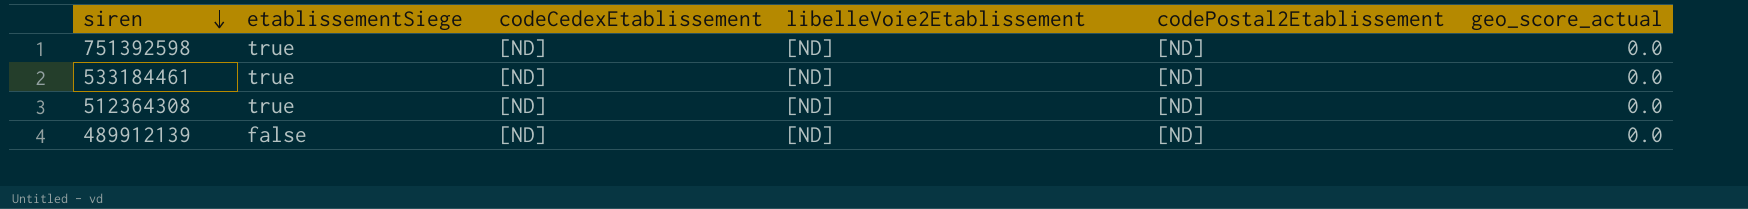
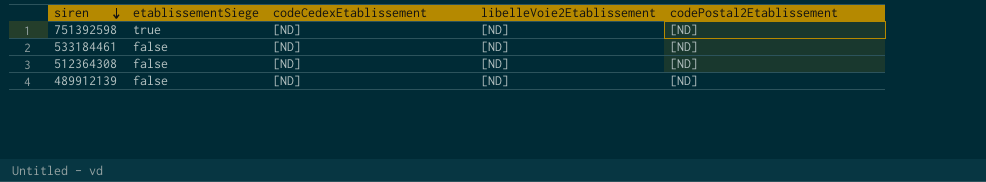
column geo_score_actual | position: 6 -> none
533184461 | etablissementSiege: true -> false
512364308 | etablissementSiege: true -> false

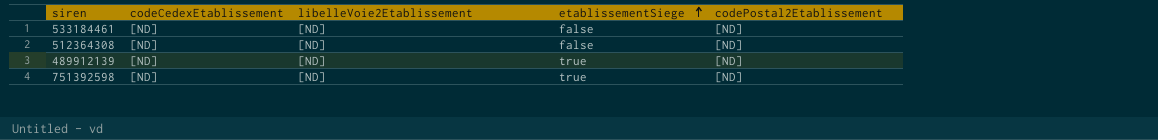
row order: siren descending -> etablissementSiege ascending
column etablissementSiege | position: 2 -> 4
489912139 | etablissementSiege: false -> true

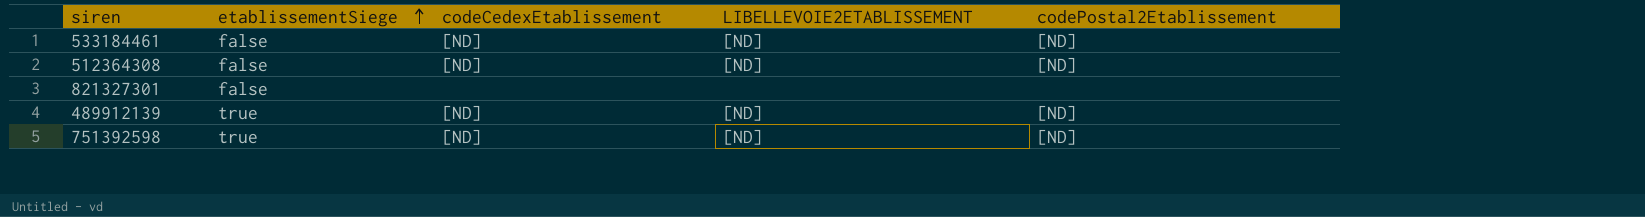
column etablissementSiege | position: 4 -> 2
column name: libelleVoie2Etablissement -> LIBELLEVOIE2ETABLISSEMENT
row 821327301: none -> false | none | none | none

